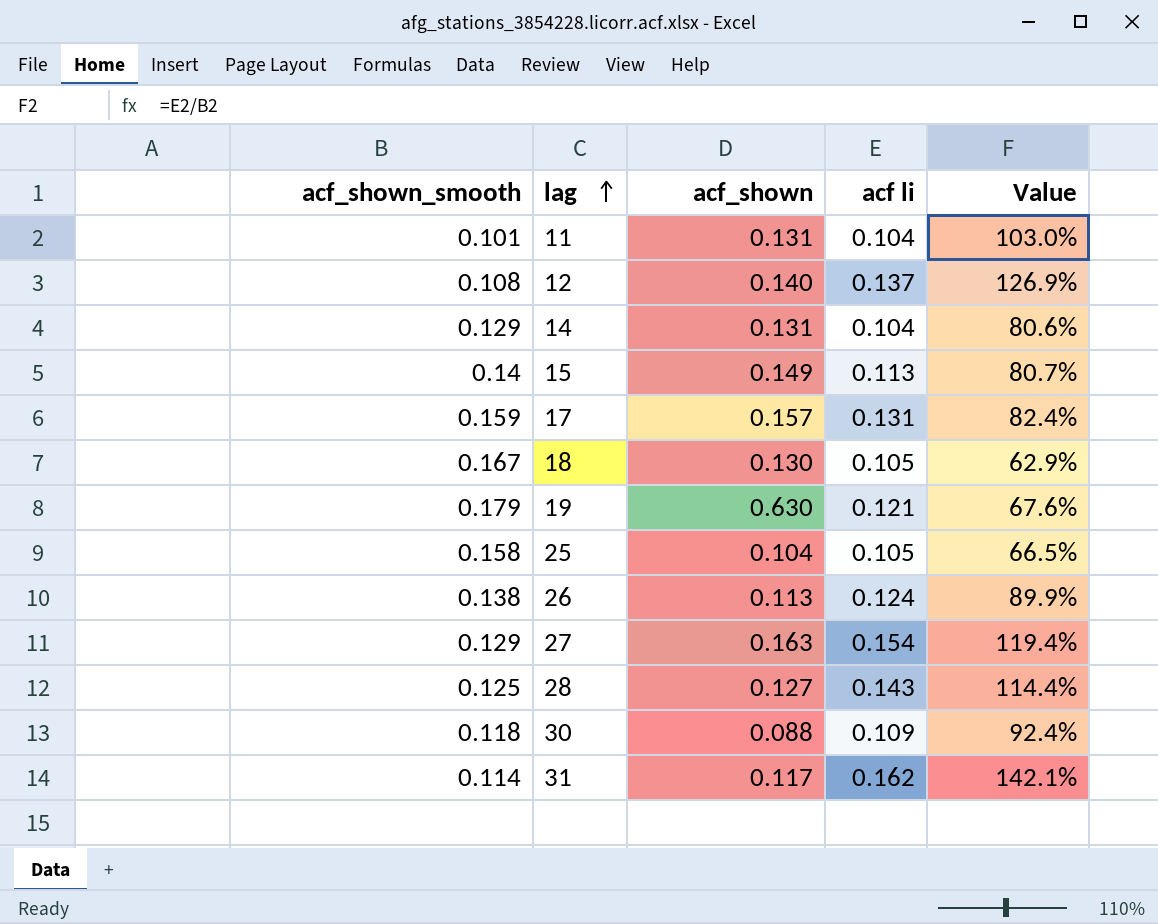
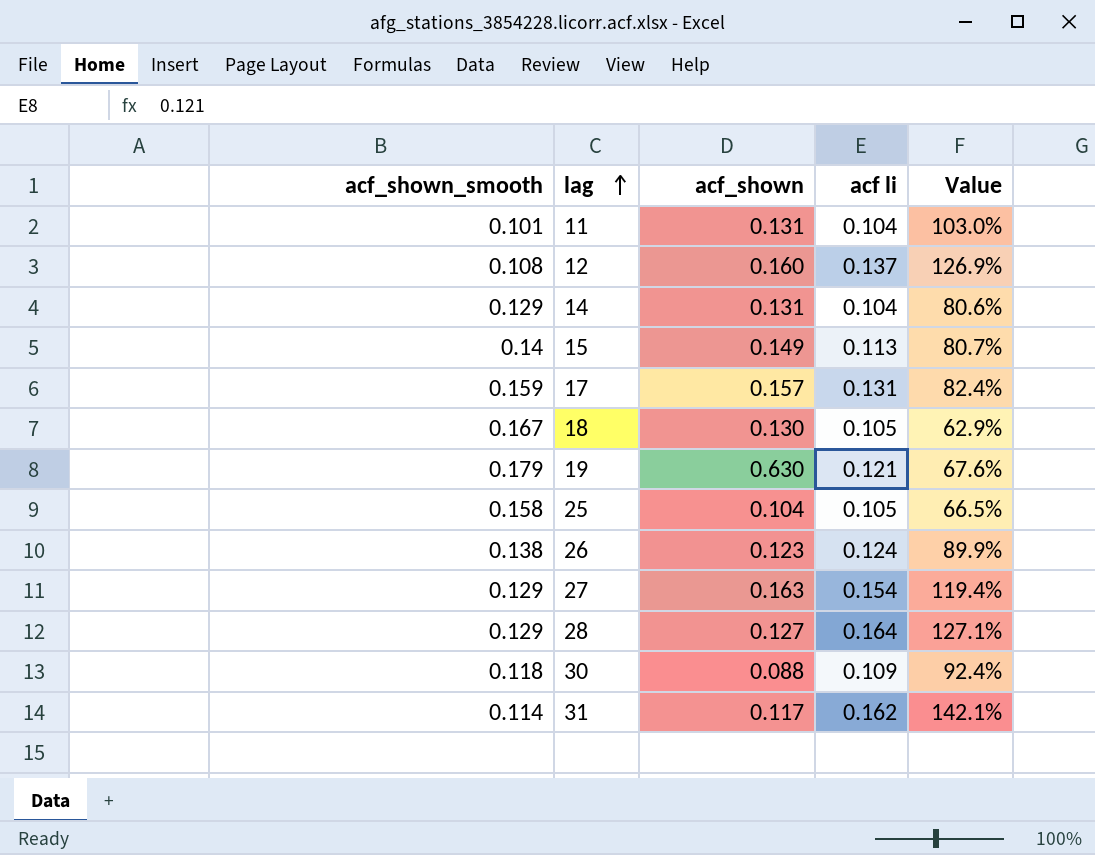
12 | acf_shown: 0.140 -> 0.160
26 | acf_shown: 0.113 -> 0.123
28 | acf_shown_smooth: 0.125 -> 0.129
28 | acf li: 0.143 -> 0.164
28 | Value: 114.4% -> 127.1%

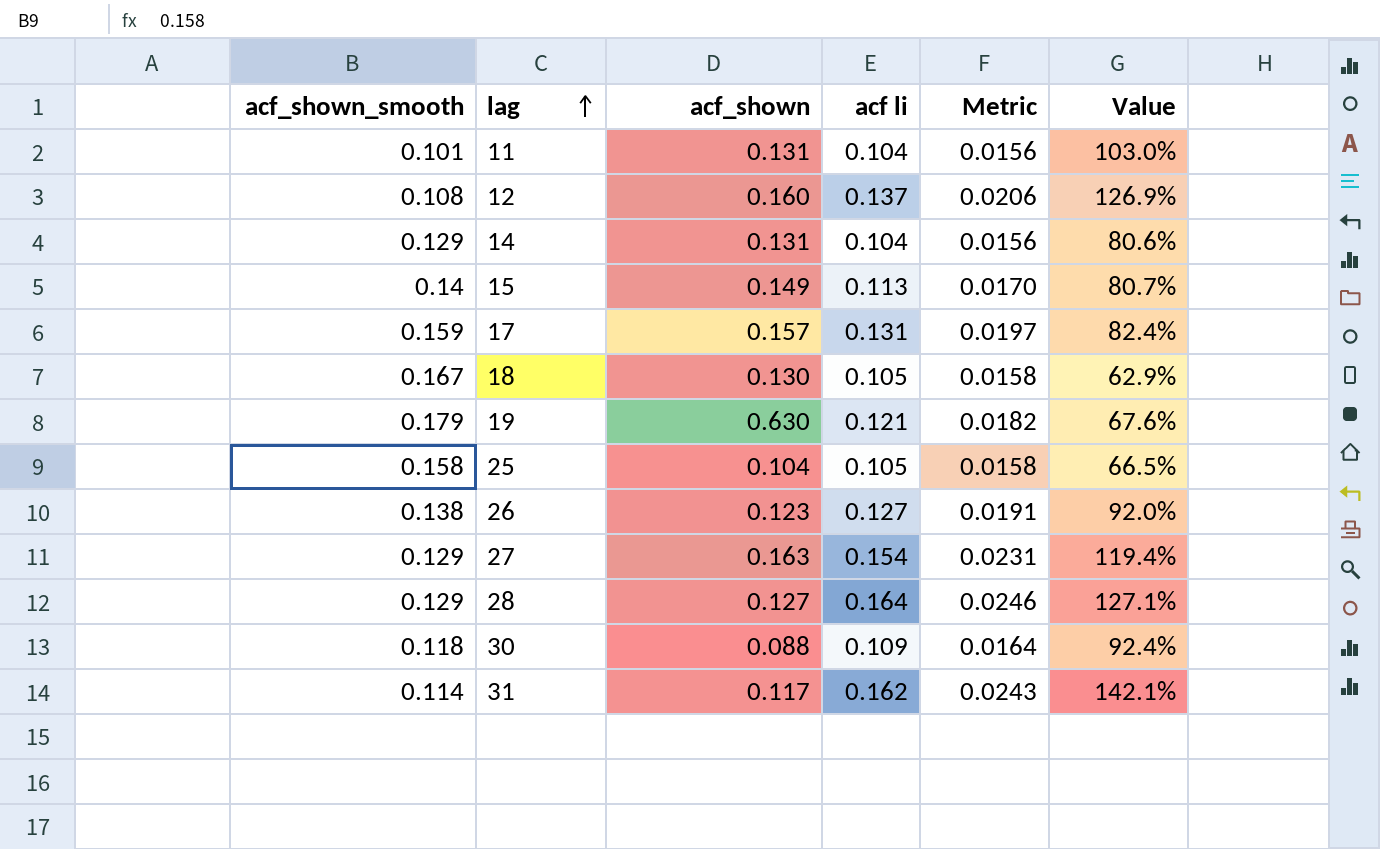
column Metric | formula: none -> [acf li] * 0.15
26 | acf li: 0.124 -> 0.127
26 | Value: 89.9% -> 92.0%

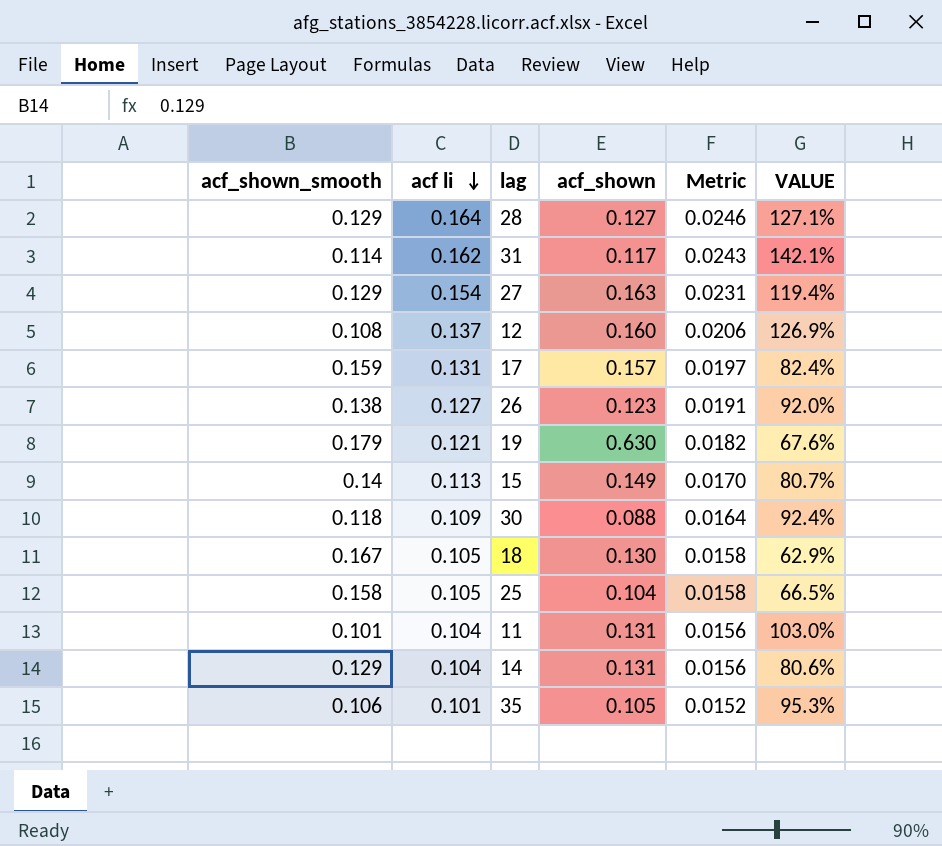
row order: lag ascending -> acf li descending
column acf li | position: 4 -> 2
column name: Value -> VALUE
row 35: none -> 0.106 | 0.101 | 0.105 | 0.0152 | 95.3%

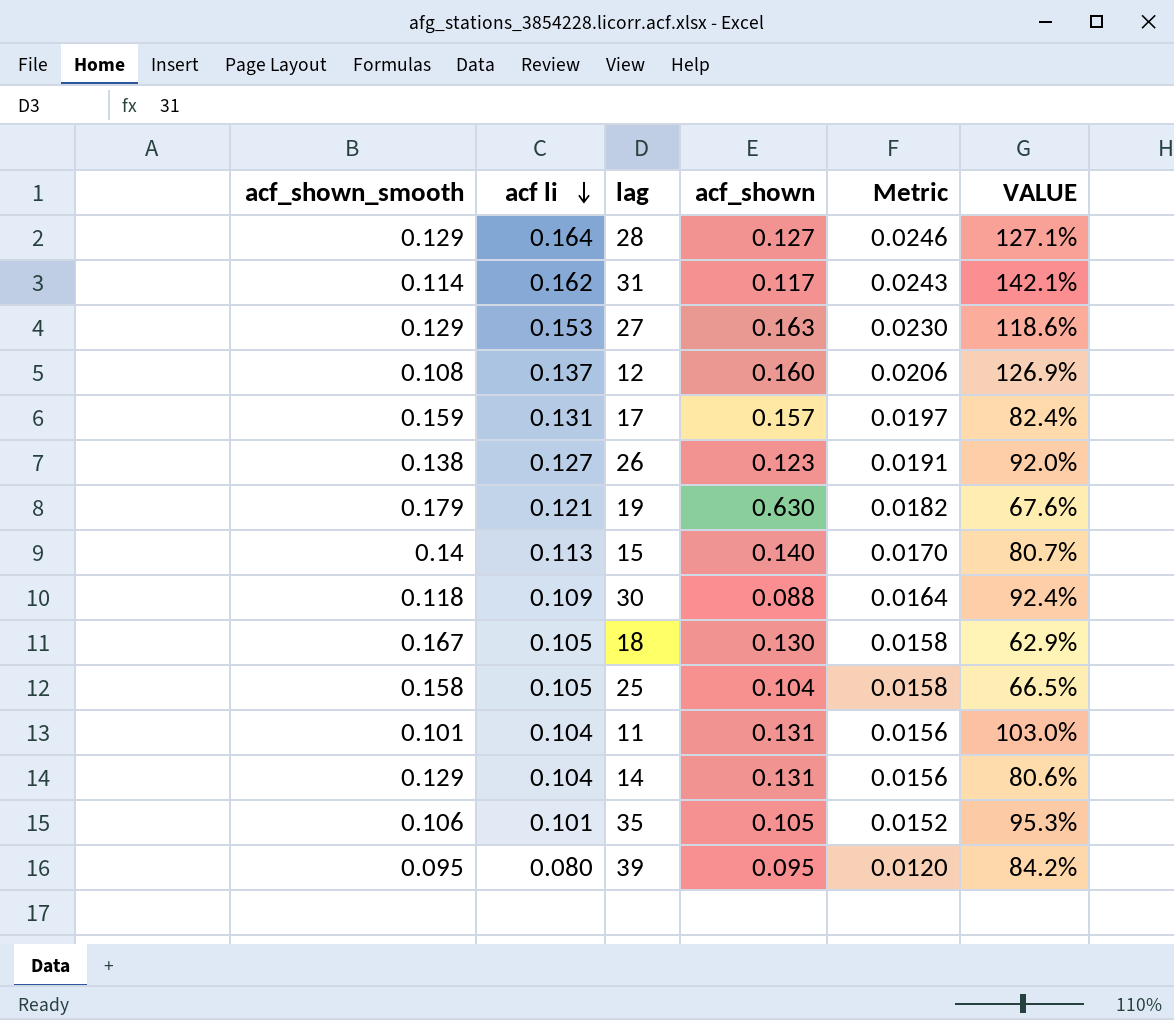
27 | acf li: 0.154 -> 0.153
27 | Metric: 0.0231 -> 0.0230
27 | VALUE: 119.4% -> 118.6%
15 | acf_shown: 0.149 -> 0.140
row 39: none -> 0.095 | 0.080 | 0.095 | 0.0120 | 84.2%

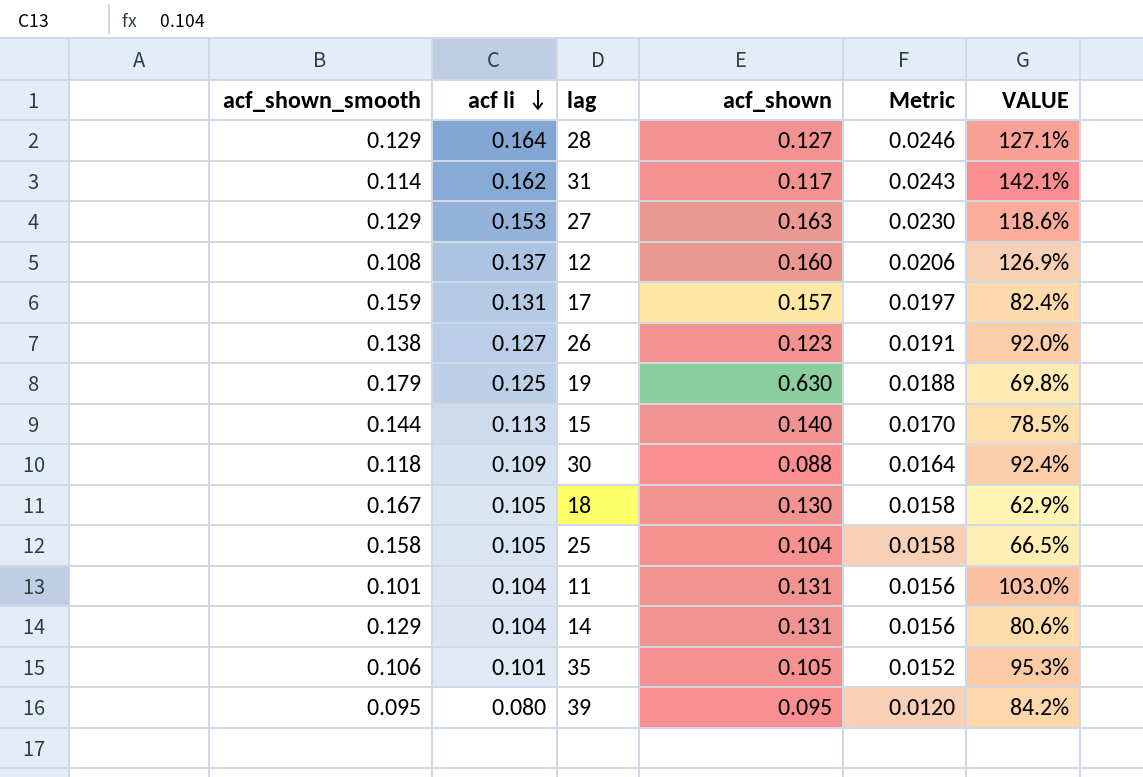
19 | acf li: 0.121 -> 0.125
19 | Metric: 0.0182 -> 0.0188
19 | VALUE: 67.6% -> 69.8%
15 | acf_shown_smooth: 0.14 -> 0.144
15 | VALUE: 80.7% -> 78.5%

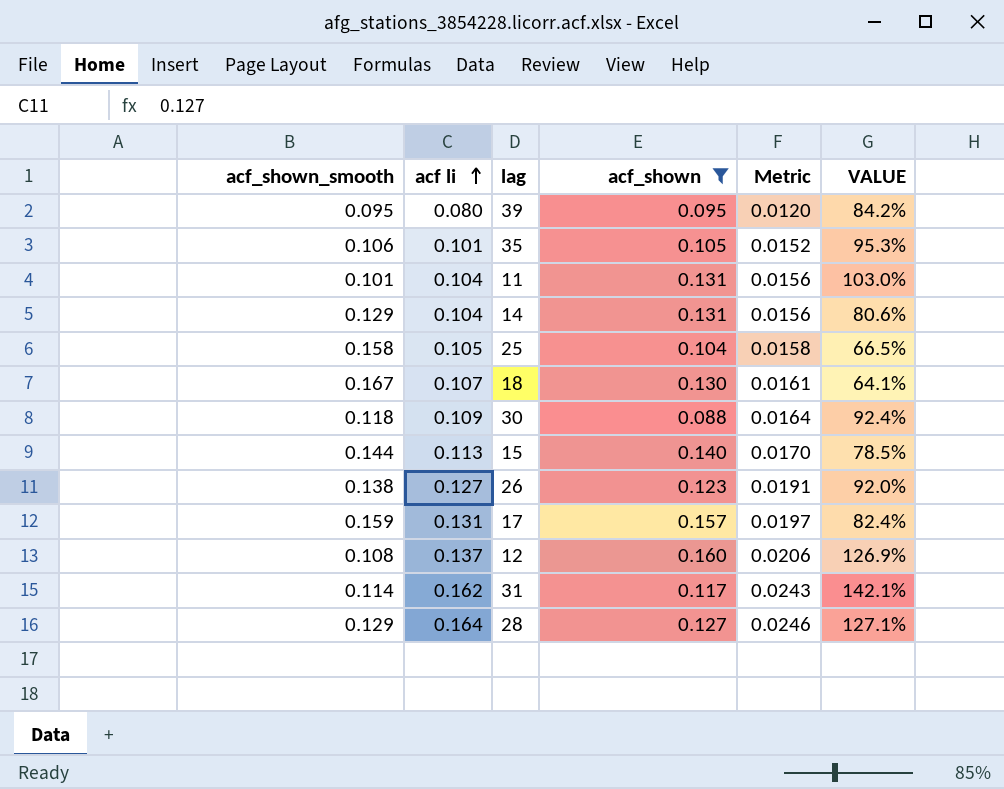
filter: none -> acf_shown <= 0.160
row order: acf li descending -> acf li ascending
18 | acf li: 0.105 -> 0.107
18 | Metric: 0.0158 -> 0.0161
18 | VALUE: 62.9% -> 64.1%

